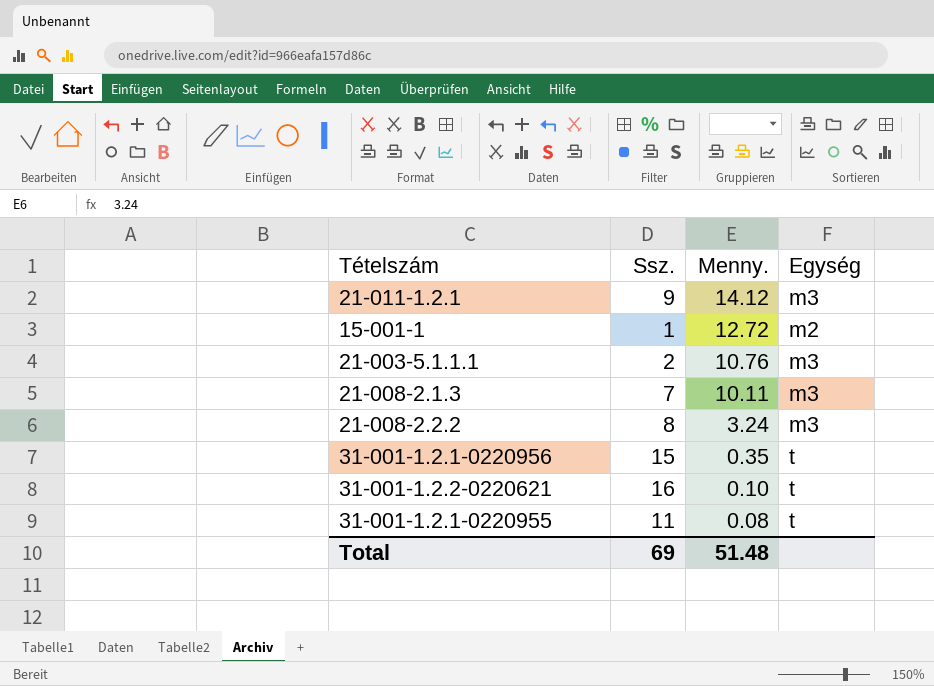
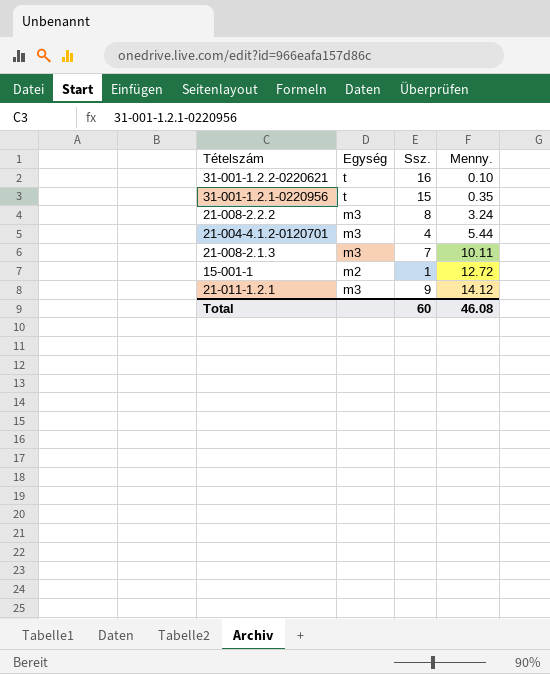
row order: Menny. descending -> Menny. ascending
column Egység | position: 4 -> 2
row 21-003-5.1.1.1: 2 | 10.76 | m3 -> none
row 31-001-1.2.1-0220955: 11 | 0.08 | t -> none
row 21-004-4.1.2-0120701: none -> m3 | 4 | 5.44
Total | Ssz.: 69 -> 60
Total | Menny.: 51.48 -> 46.08

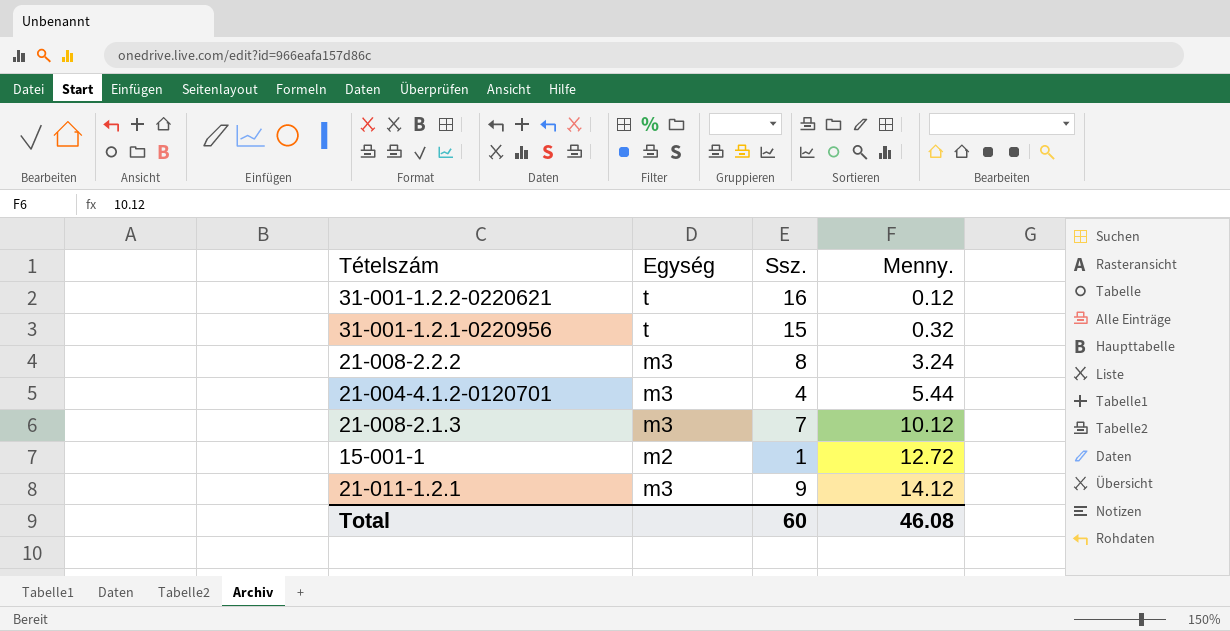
31-001-1.2.2-0220621 | Menny.: 0.10 -> 0.12
31-001-1.2.1-0220956 | Menny.: 0.35 -> 0.32
21-008-2.1.3 | Menny.: 10.11 -> 10.12

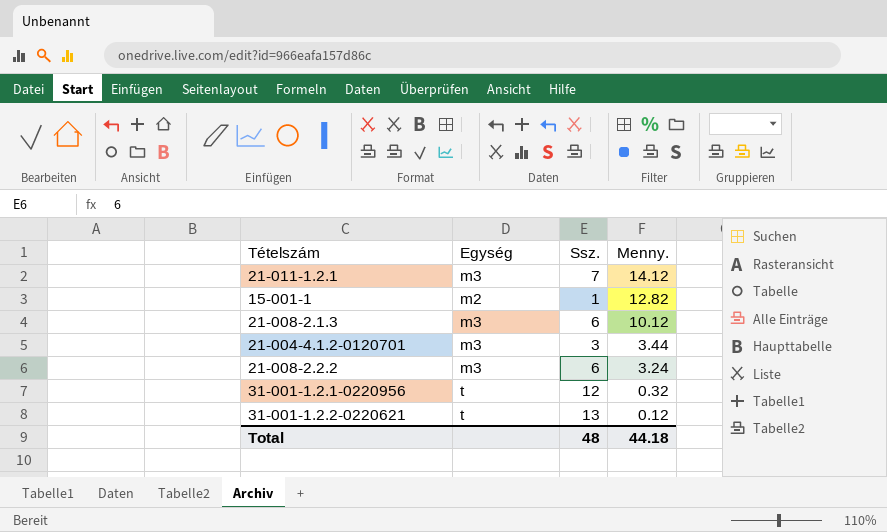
row order: Menny. ascending -> Menny. descending
21-011-1.2.1 | Ssz.: 9 -> 7
15-001-1 | Menny.: 12.72 -> 12.82
21-008-2.1.3 | Ssz.: 7 -> 6
21-004-4.1.2-0120701 | Ssz.: 4 -> 3
21-004-4.1.2-0120701 | Menny.: 5.44 -> 3.44
21-008-2.2.2 | Ssz.: 8 -> 6
31-001-1.2.1-0220956 | Ssz.: 15 -> 12
31-001-1.2.2-0220621 | Ssz.: 16 -> 13
Total | Ssz.: 60 -> 48
Total | Menny.: 46.08 -> 44.18

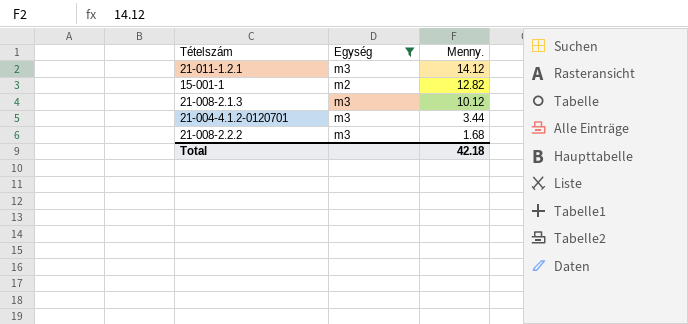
filter: none -> Egység != t
column Ssz. | position: 3 -> none
21-008-2.2.2 | Menny.: 3.24 -> 1.68
Total | Menny.: 44.18 -> 42.18

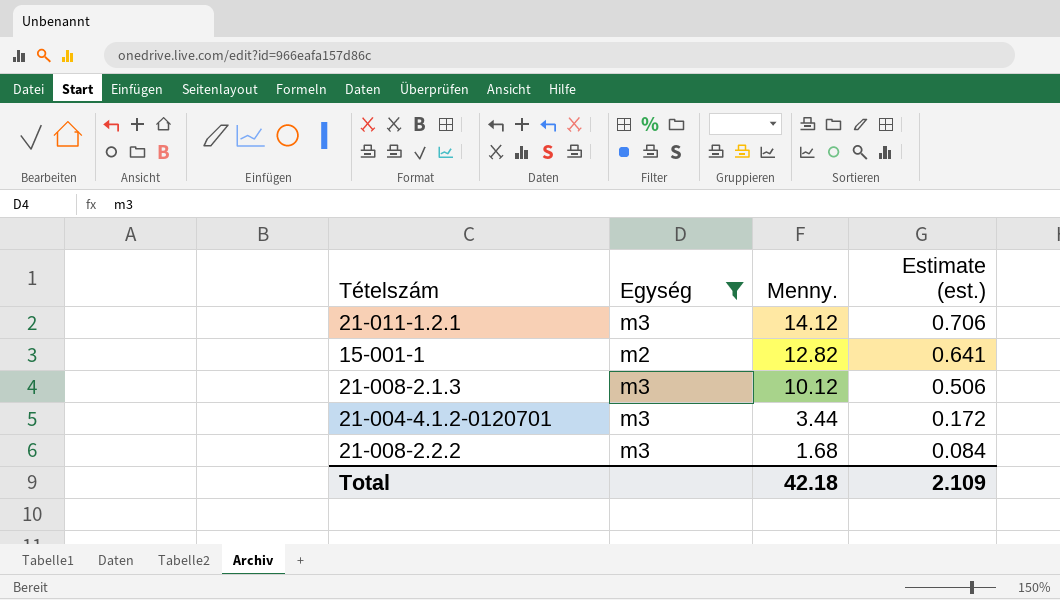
column Estimate (est.) | formula: none -> [Menny.] * 0.05

